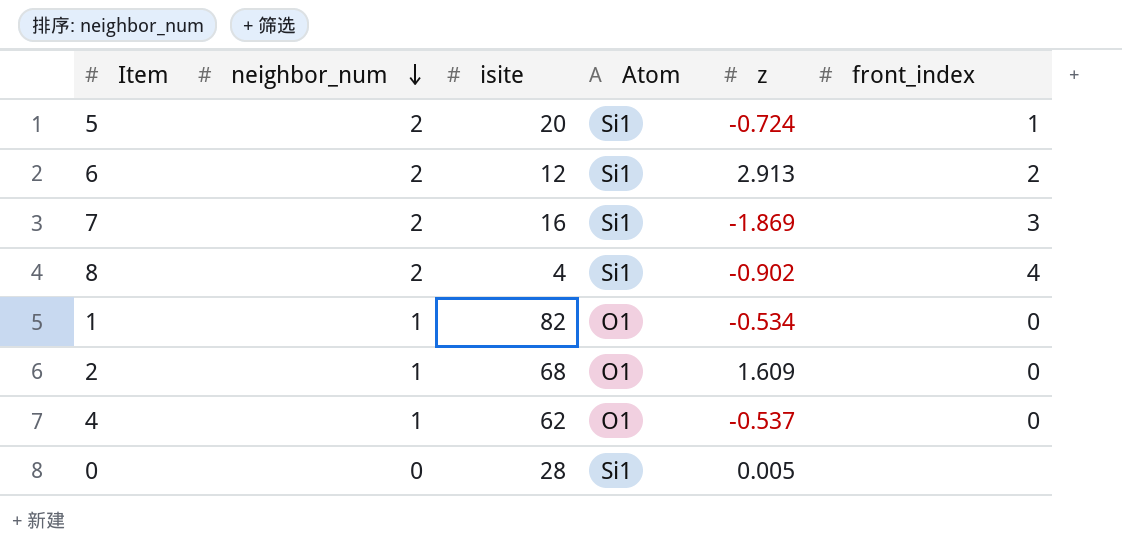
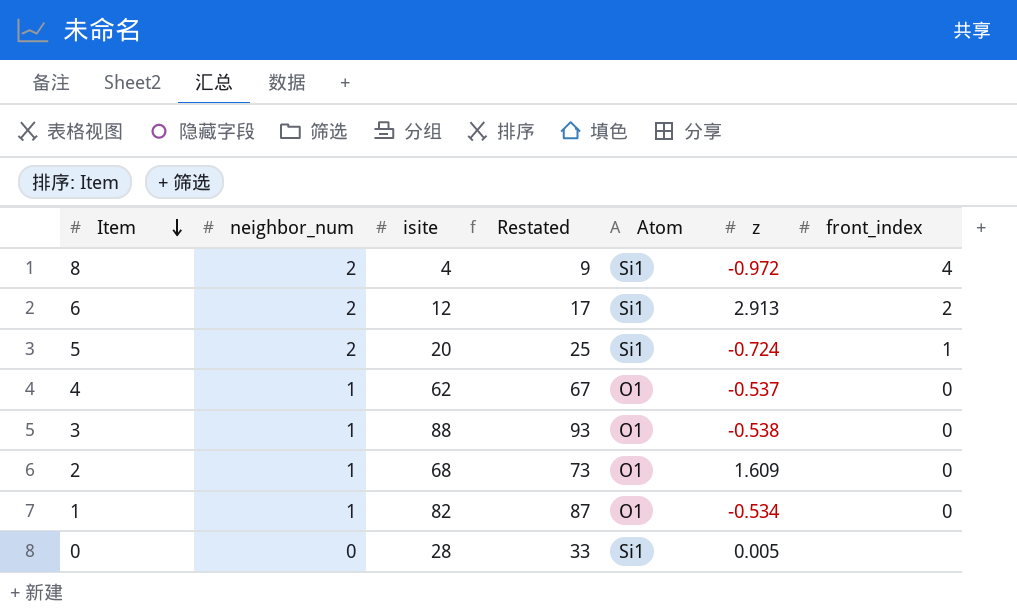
row order: neighbor_num descending -> Item descending
column Restated | formula: none -> [isite] + 5
row 7: 2 | 16 | Si1 | -1.869 | 3 -> none
8 | z: -0.902 -> -0.972
row 3: none -> 1 | 88 | 93 | O1 | -0.538 | 0

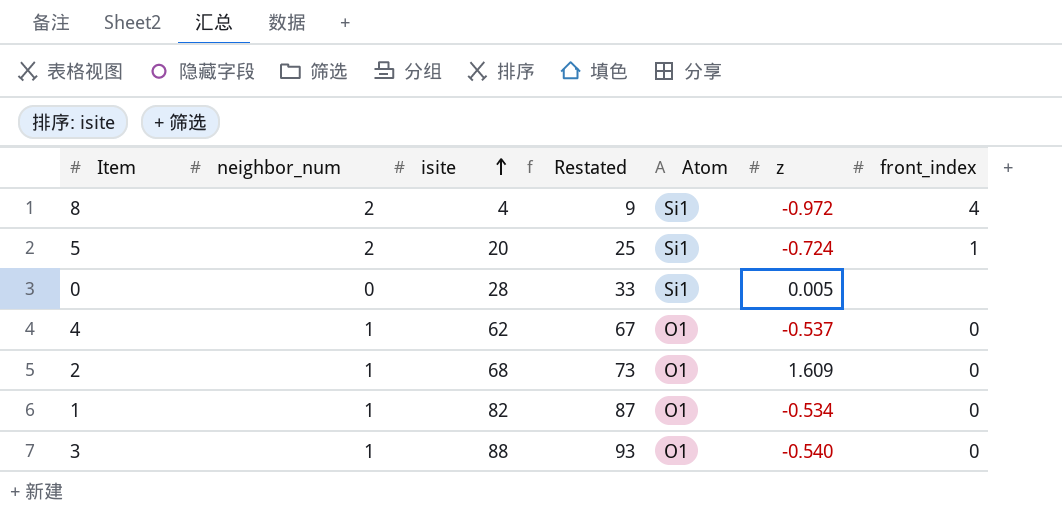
row order: Item descending -> isite ascending
row 6: 2 | 12 | 17 | Si1 | 2.913 | 2 -> none
3 | z: -0.538 -> -0.540

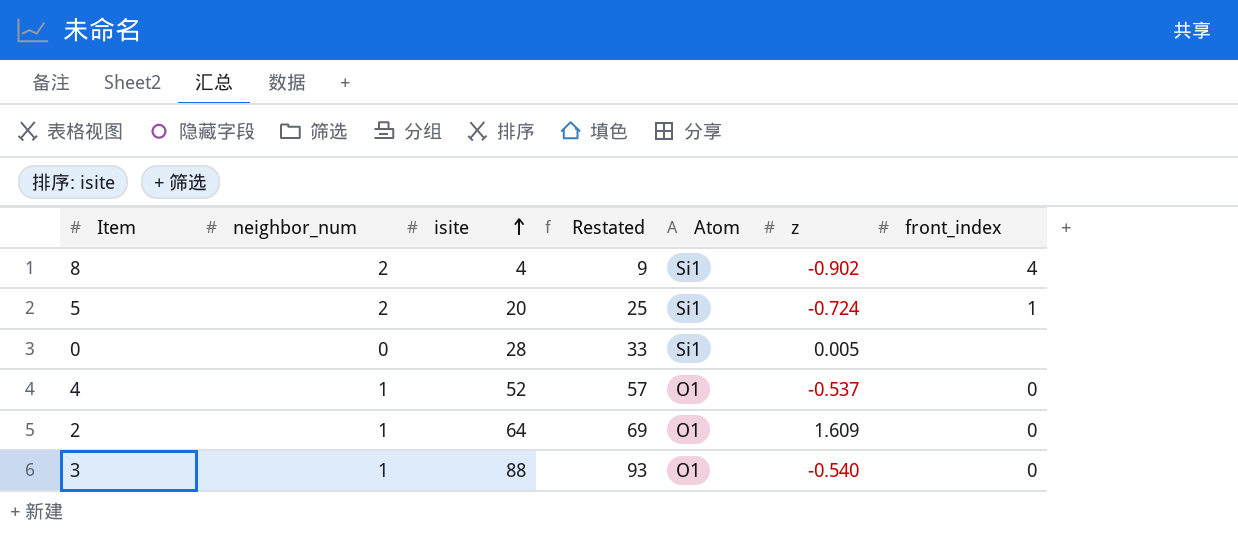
row 1: 1 | 82 | 87 | O1 | -0.534 | 0 -> none
8 | z: -0.972 -> -0.902
4 | isite: 62 -> 52
4 | Restated: 67 -> 57
2 | isite: 68 -> 64
2 | Restated: 73 -> 69

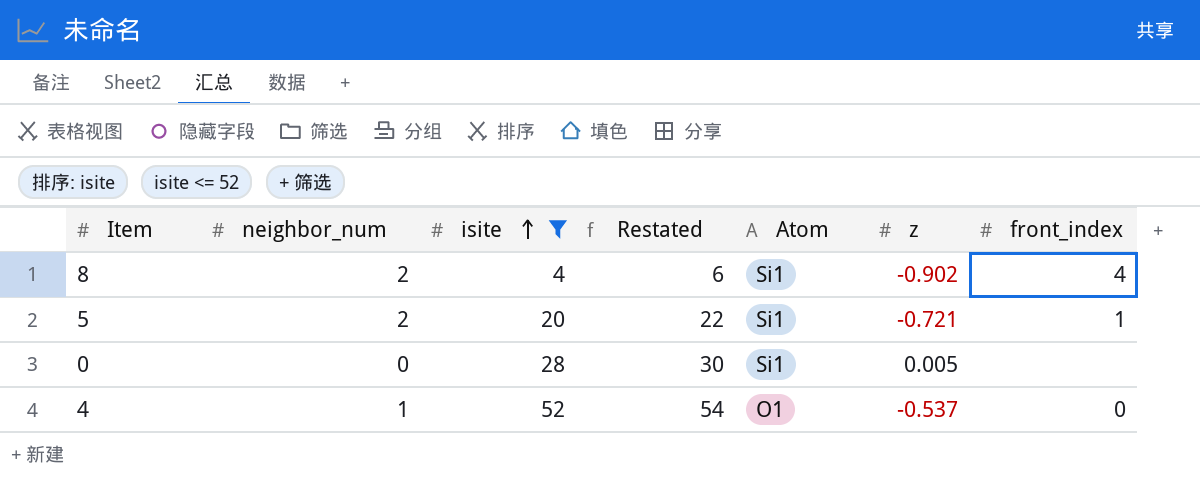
filter: none -> isite <= 52
column Restated | formula: [isite] + 5 -> [isite] + 2
5 | z: -0.724 -> -0.721

